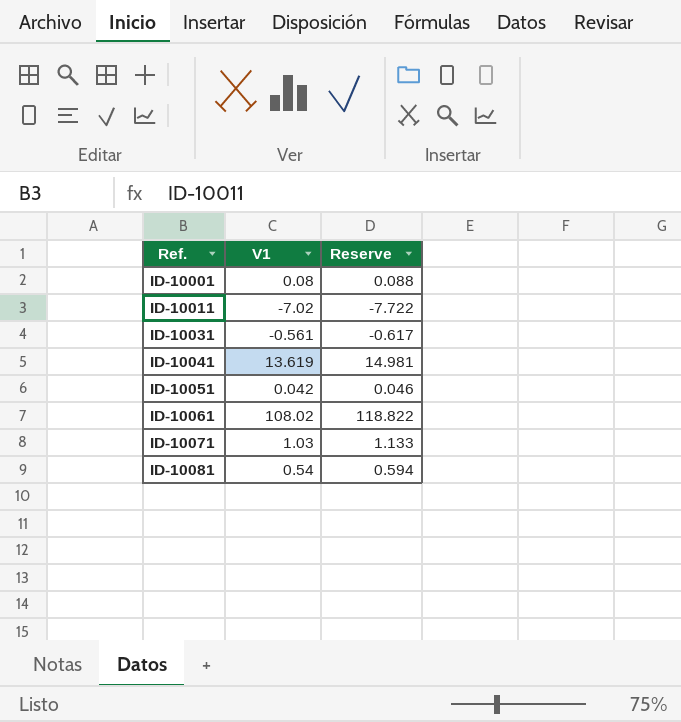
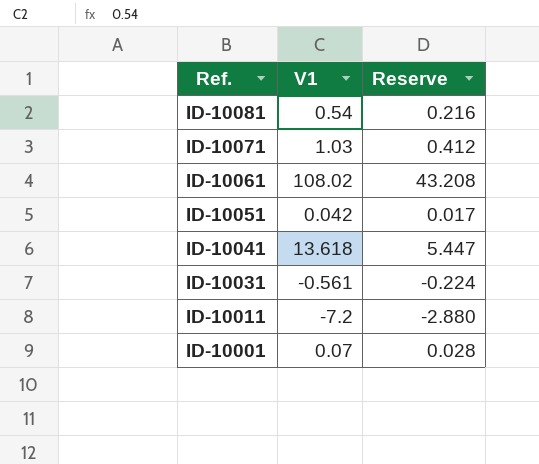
row order: Ref. ascending -> Ref. descending
column Reserve | formula: [V1] * 1.1 -> [V1] * 0.4
ID-10041 | V1: 13.619 -> 13.618
ID-10011 | V1: -7.02 -> -7.2
ID-10001 | V1: 0.08 -> 0.07

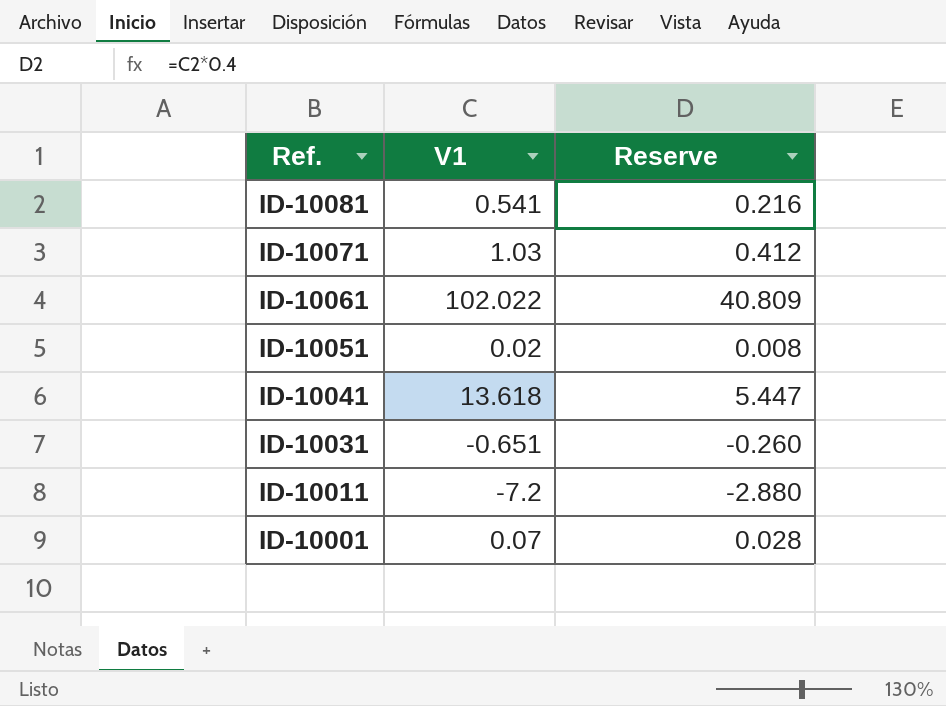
ID-10081 | V1: 0.54 -> 0.541
ID-10061 | V1: 108.02 -> 102.022
ID-10061 | Reserve: 43.208 -> 40.809
ID-10051 | V1: 0.042 -> 0.02
ID-10051 | Reserve: 0.017 -> 0.008
ID-10031 | V1: -0.561 -> -0.651
ID-10031 | Reserve: -0.224 -> -0.260

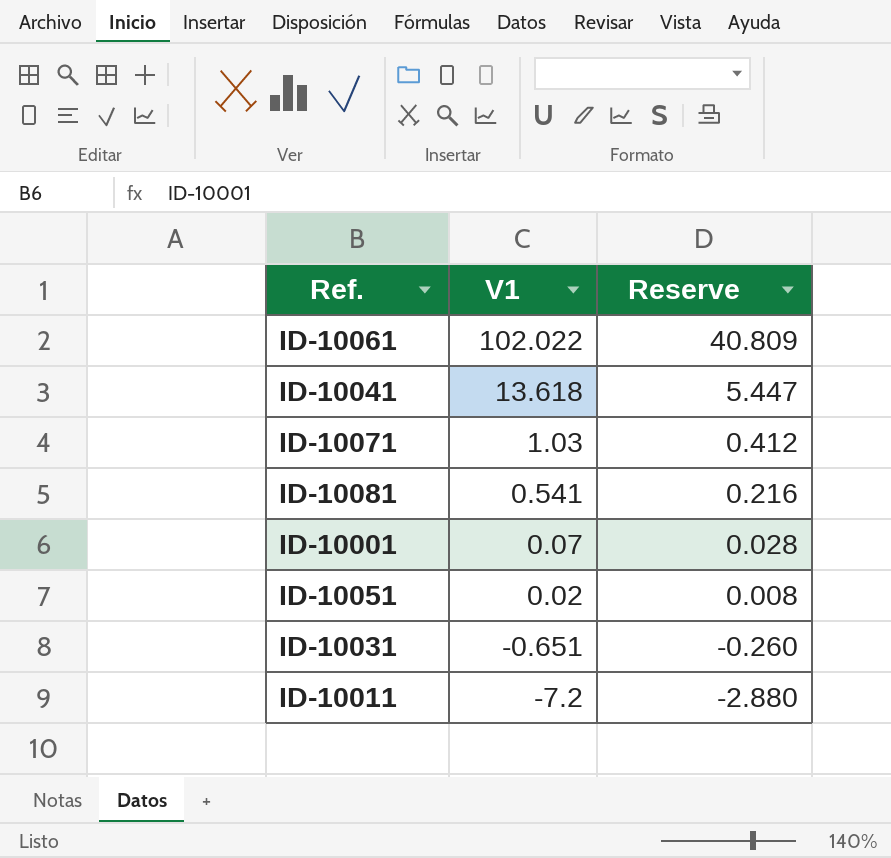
row order: Ref. descending -> V1 descending

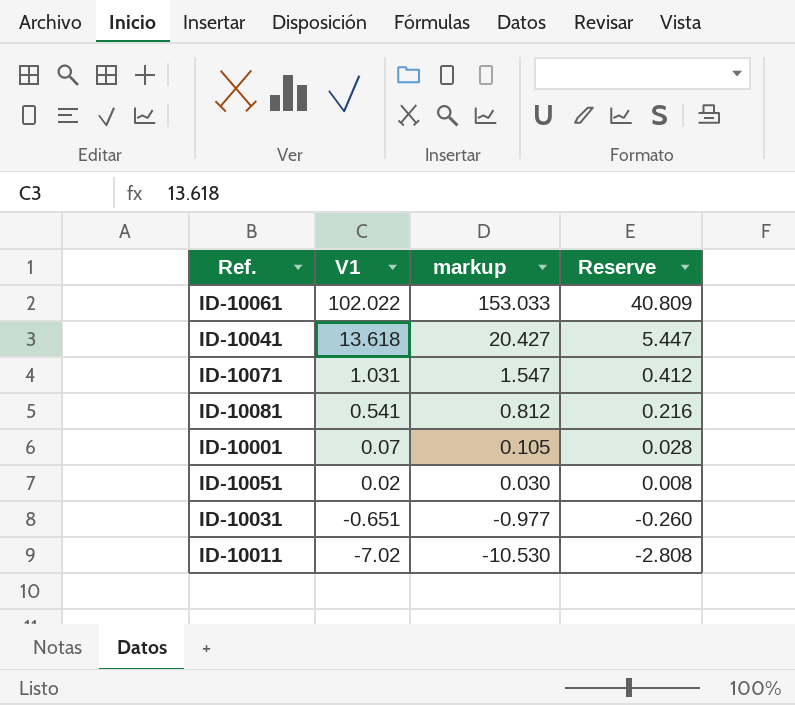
column markup | formula: none -> [V1] * 1.5
ID-10071 | V1: 1.03 -> 1.031
ID-10011 | V1: -7.2 -> -7.02
ID-10011 | Reserve: -2.880 -> -2.808

